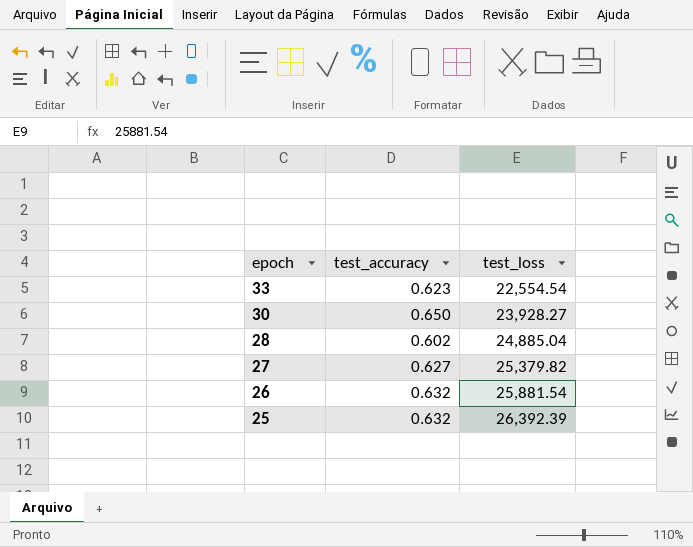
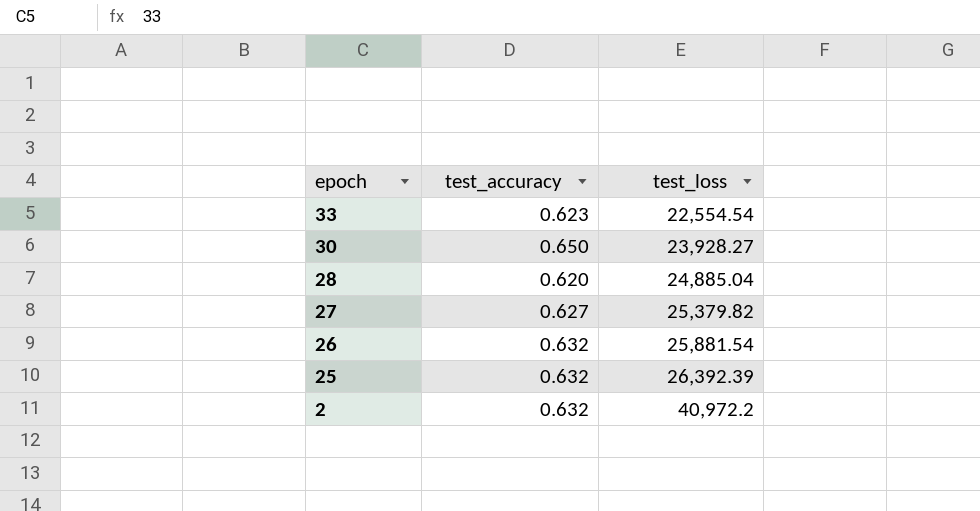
28 | test_accuracy: 0.602 -> 0.620
row 2: none -> 0.632 | 40,972.2

